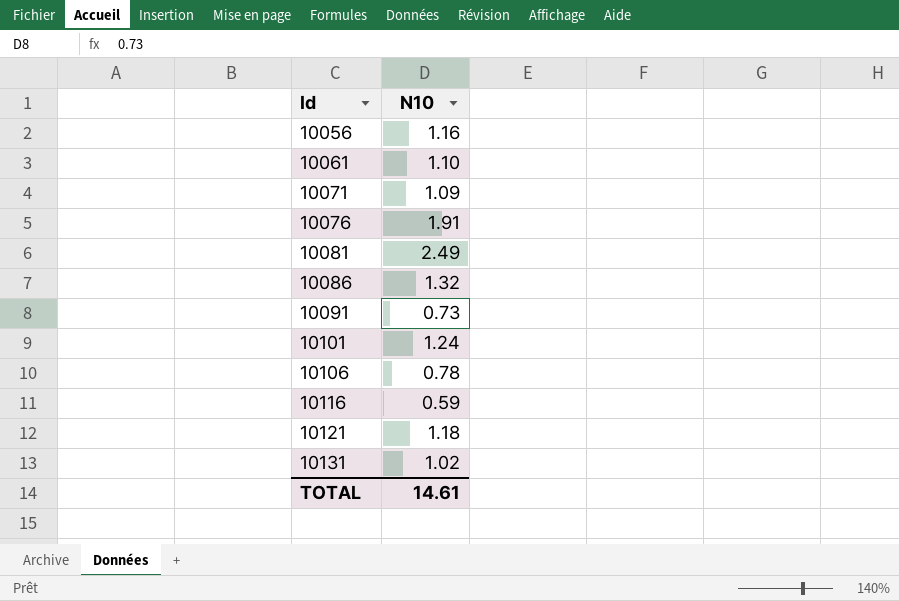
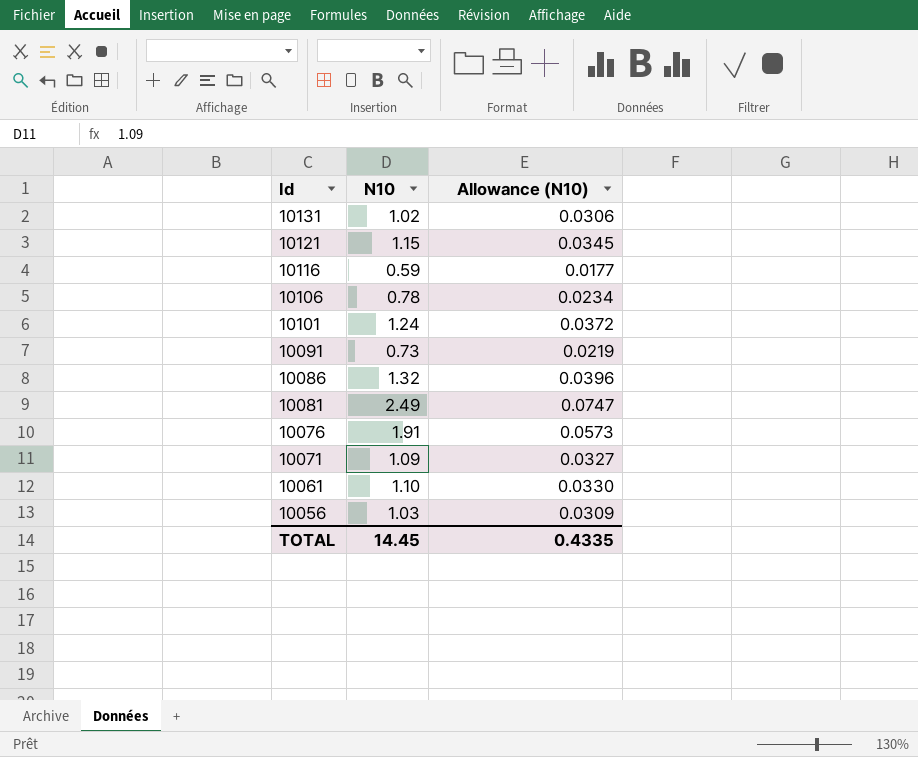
row order: Id ascending -> Id descending
column Allowance (N10) | formula: none -> [N10] * 0.03
10121 | N10: 1.18 -> 1.15
10056 | N10: 1.16 -> 1.03
TOTAL | N10: 14.61 -> 14.45

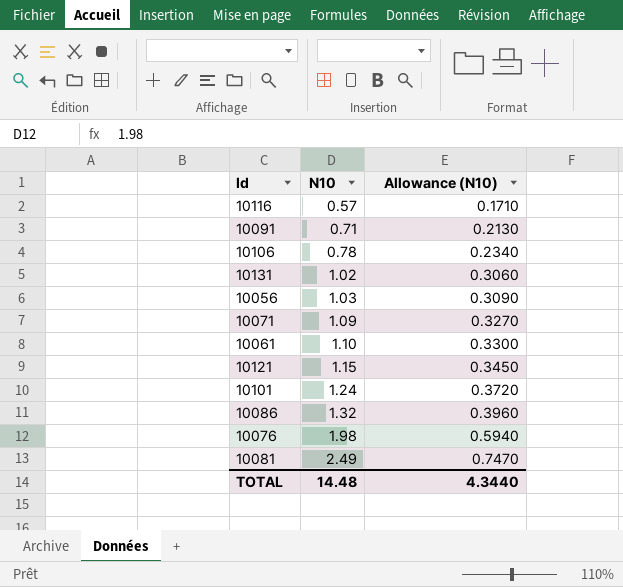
row order: Id descending -> N10 ascending
column Allowance (N10) | formula: [N10] * 0.03 -> [N10] * 0.3
10116 | N10: 0.59 -> 0.57
10091 | N10: 0.73 -> 0.71
10076 | N10: 1.91 -> 1.98
TOTAL | N10: 14.45 -> 14.48
TOTAL | Allowance (N10): 0.4335 -> 4.3440

